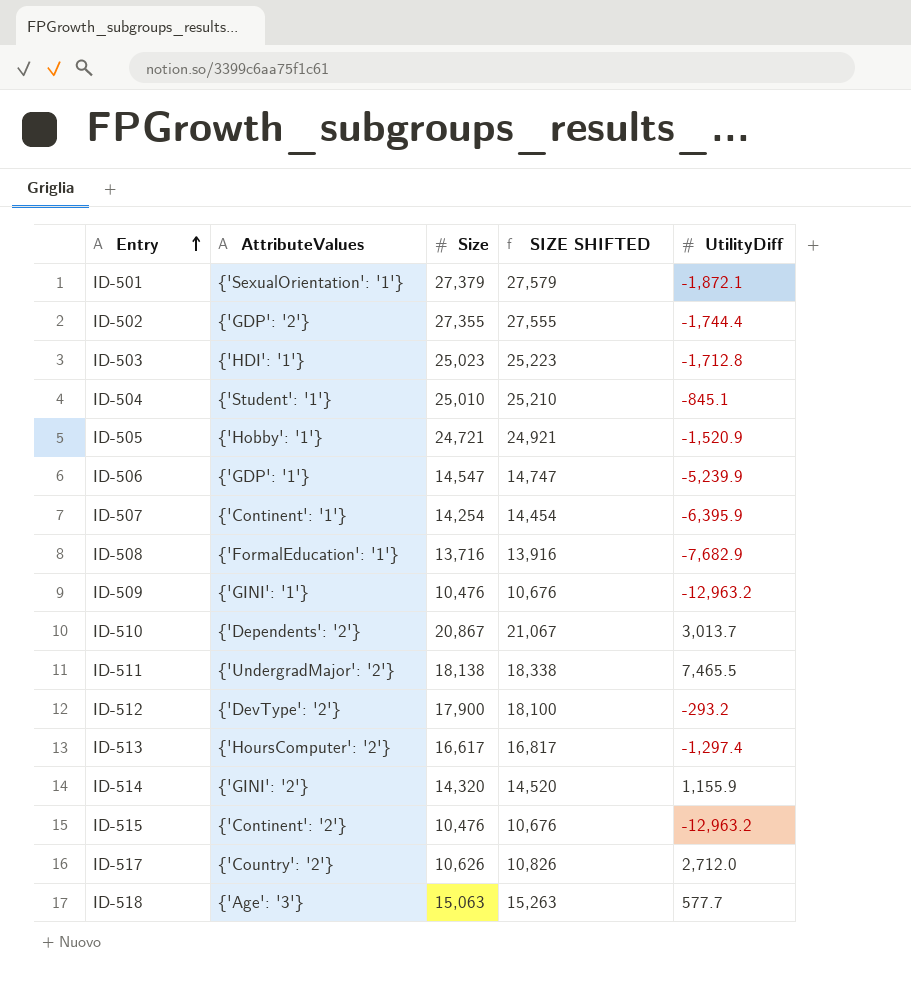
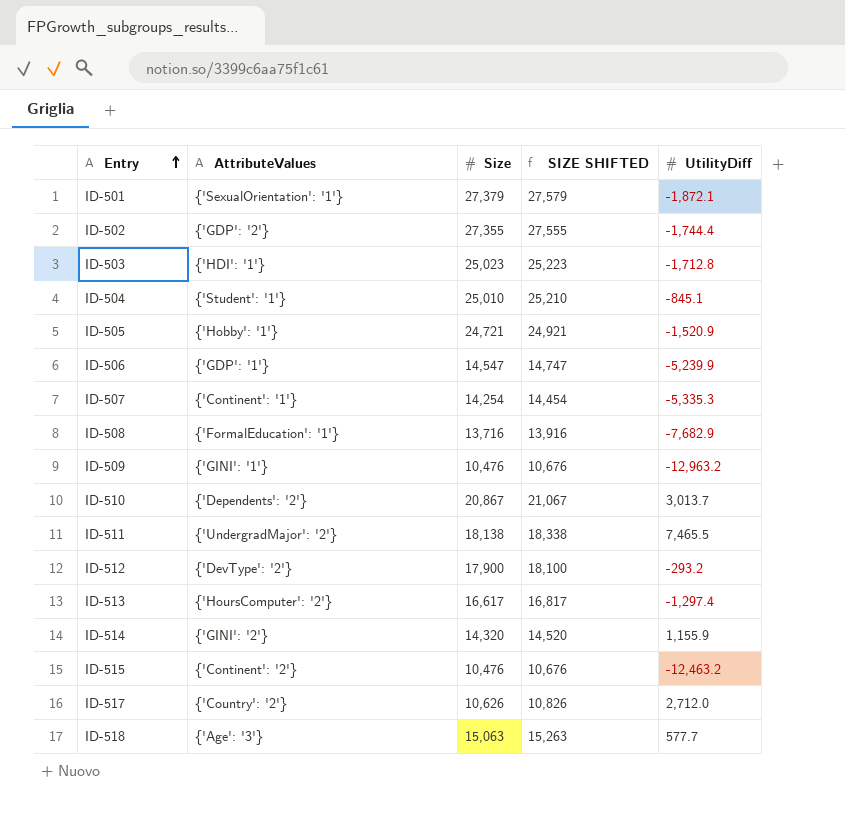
ID-507 | UtilityDiff: -6,395.9 -> -5,335.3
ID-515 | UtilityDiff: -12,963.2 -> -12,463.2

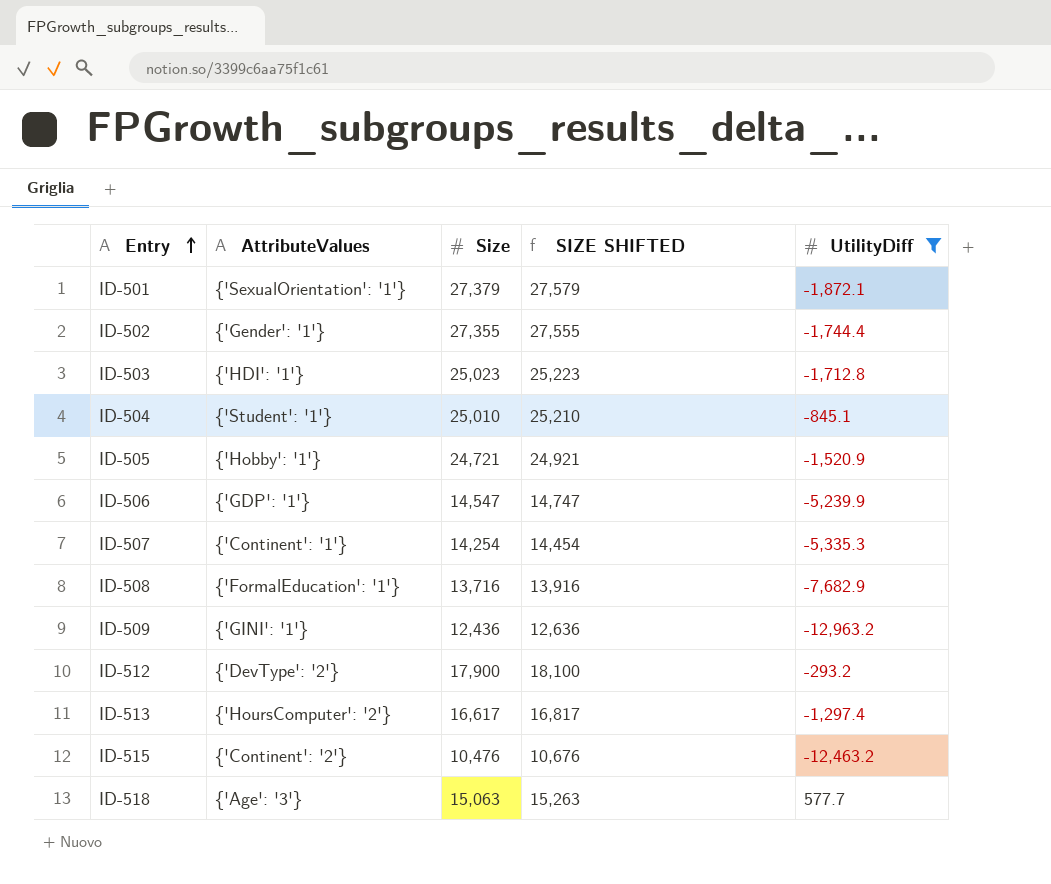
filter: none -> UtilityDiff <= 577.7
ID-502 | AttributeValues: {'GDP': '2'} -> {'Gender': '1'}
ID-509 | Size: 10,476 -> 12,436
ID-509 | SIZE SHIFTED: 10,676 -> 12,636

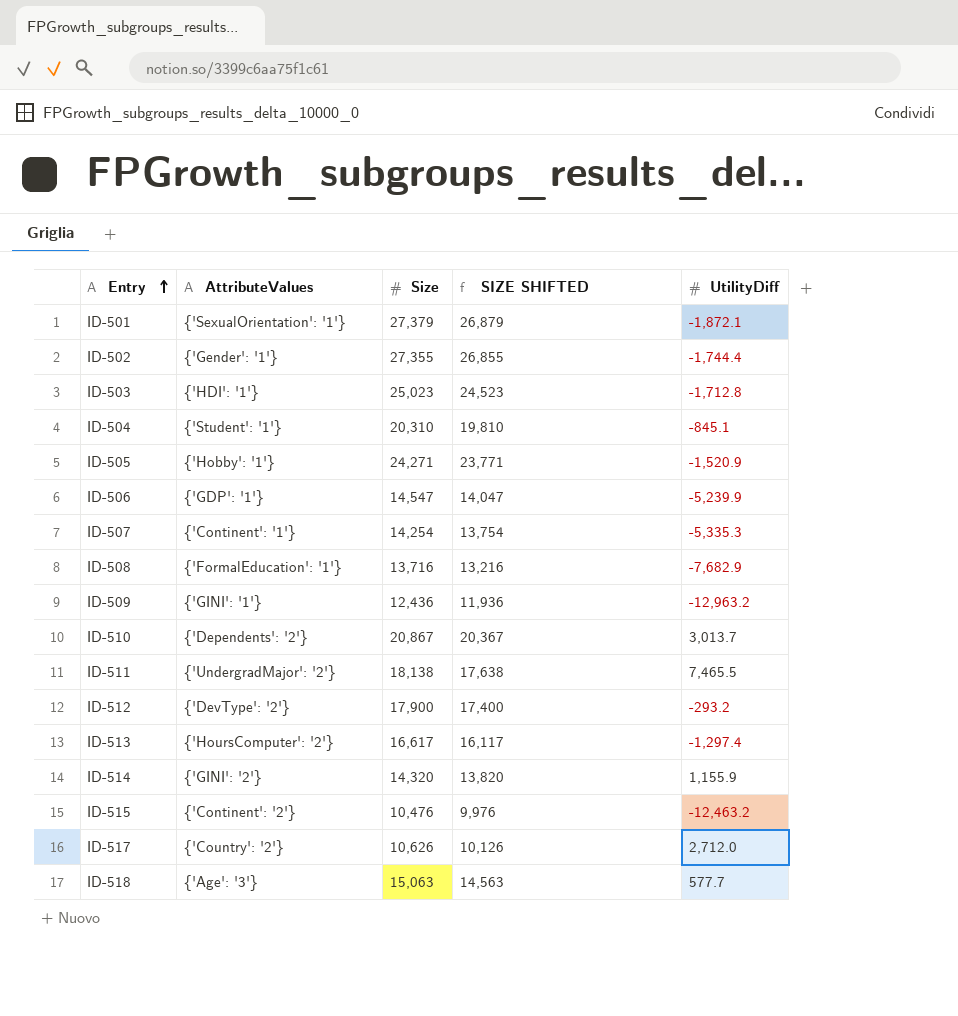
filter: UtilityDiff <= 577.7 -> none
column SIZE SHIFTED | formula: [Size] + 200 -> [Size] - 500
ID-504 | Size: 25,010 -> 20,310
ID-505 | Size: 24,721 -> 24,271

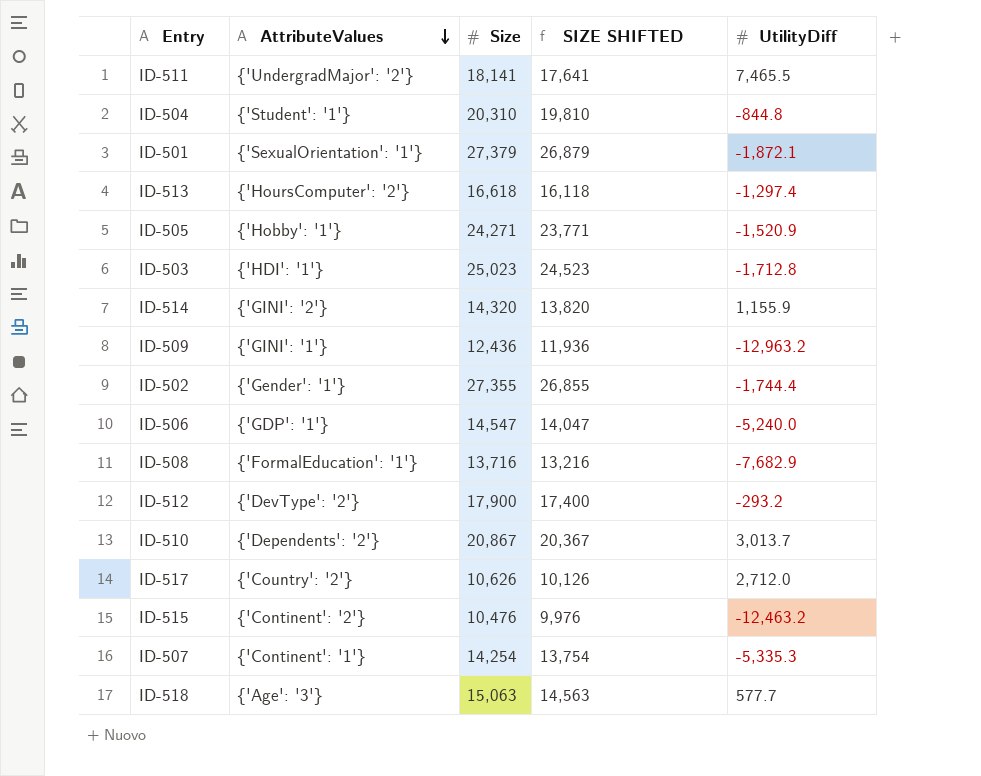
row order: Entry ascending -> AttributeValues descending
ID-511 | Size: 18,138 -> 18,141
ID-511 | SIZE SHIFTED: 17,638 -> 17,641
ID-504 | UtilityDiff: -845.1 -> -844.8
ID-513 | Size: 16,617 -> 16,618
ID-513 | SIZE SHIFTED: 16,117 -> 16,118
ID-506 | UtilityDiff: -5,239.9 -> -5,240.0

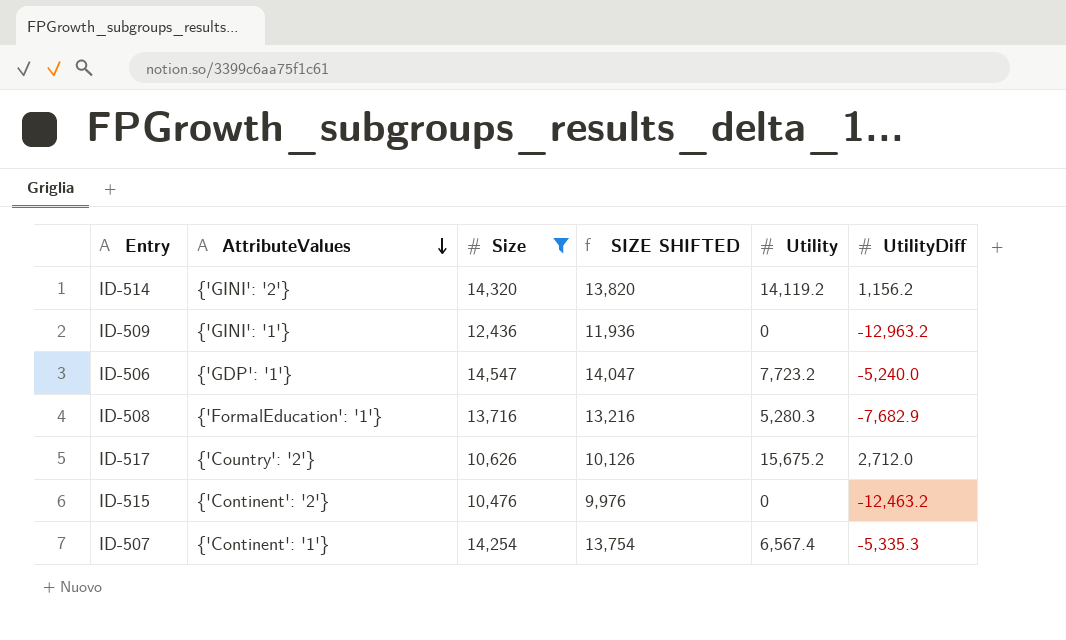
filter: none -> Size <= 14,547
column Utility | position: none -> 5
ID-514 | UtilityDiff: 1,155.9 -> 1,156.2

